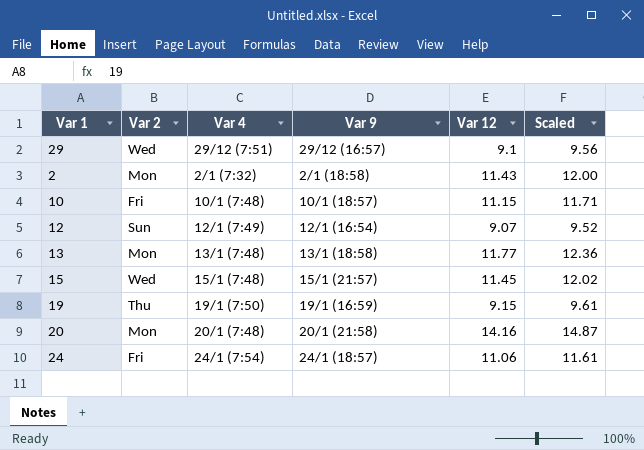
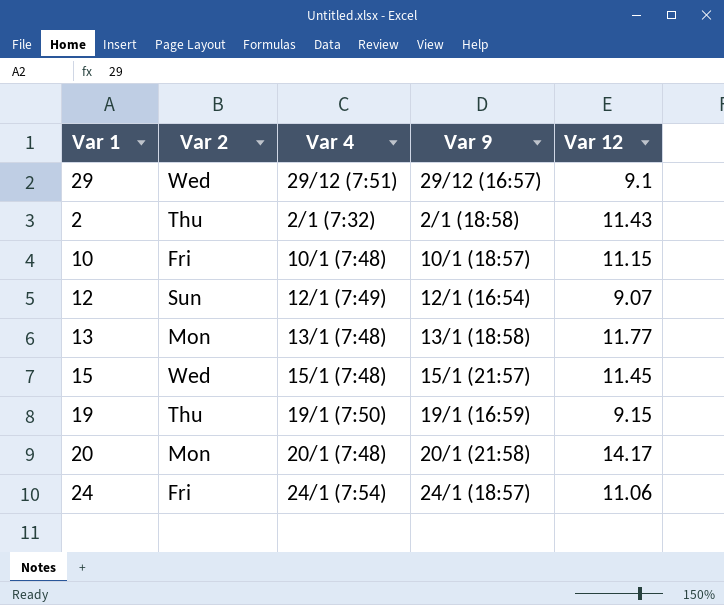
column Scaled | formula: [Var 12] * 1.05 -> none
2 | Var 2: Mon -> Thu
20 | Var 12: 14.16 -> 14.17

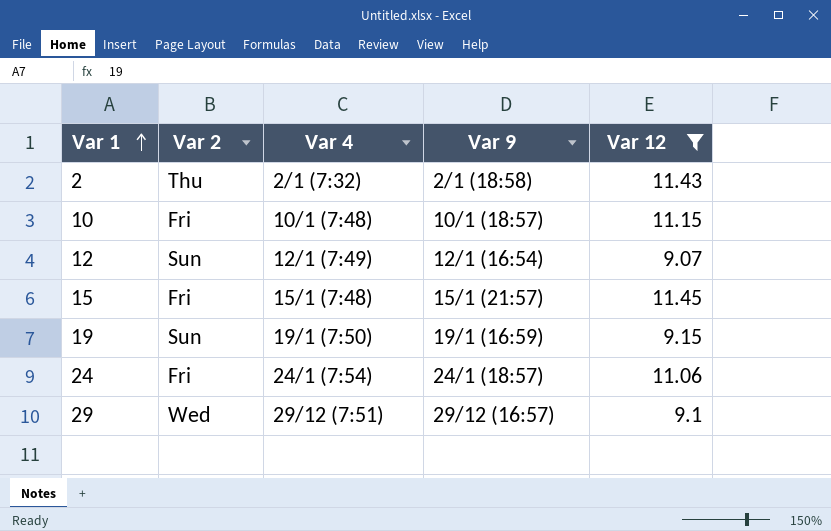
filter: none -> Var 12 <= 11.45
row order: none -> Var 1 ascending
15 | Var 2: Wed -> Fri
19 | Var 2: Thu -> Sun

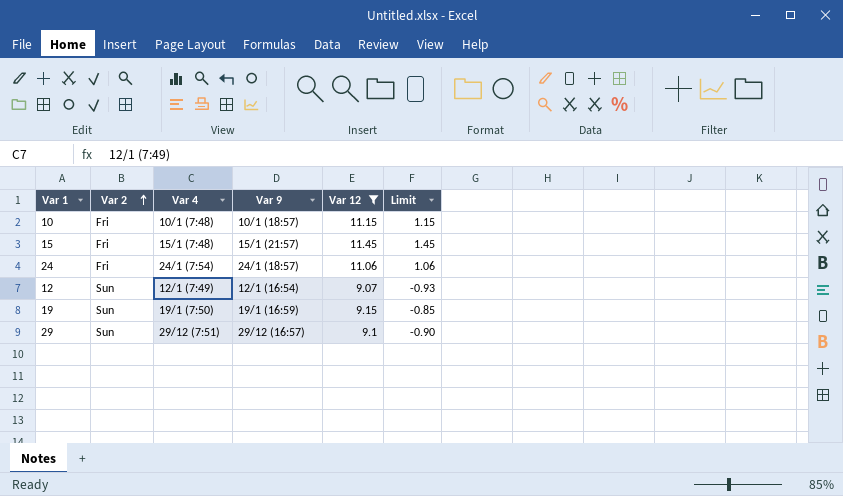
row order: Var 1 ascending -> Var 2 ascending
column Limit | formula: none -> [Var 12] - 10
row 2: Thu | 2/1 (7:32) | 2/1 (18:58) | 11.43 -> none
29 | Var 2: Wed -> Sun

